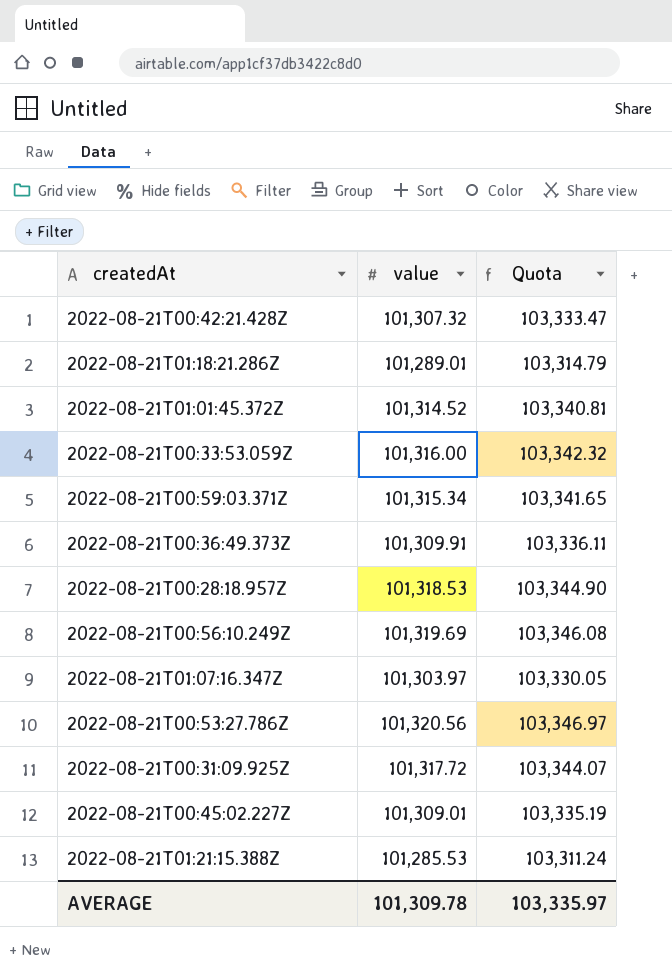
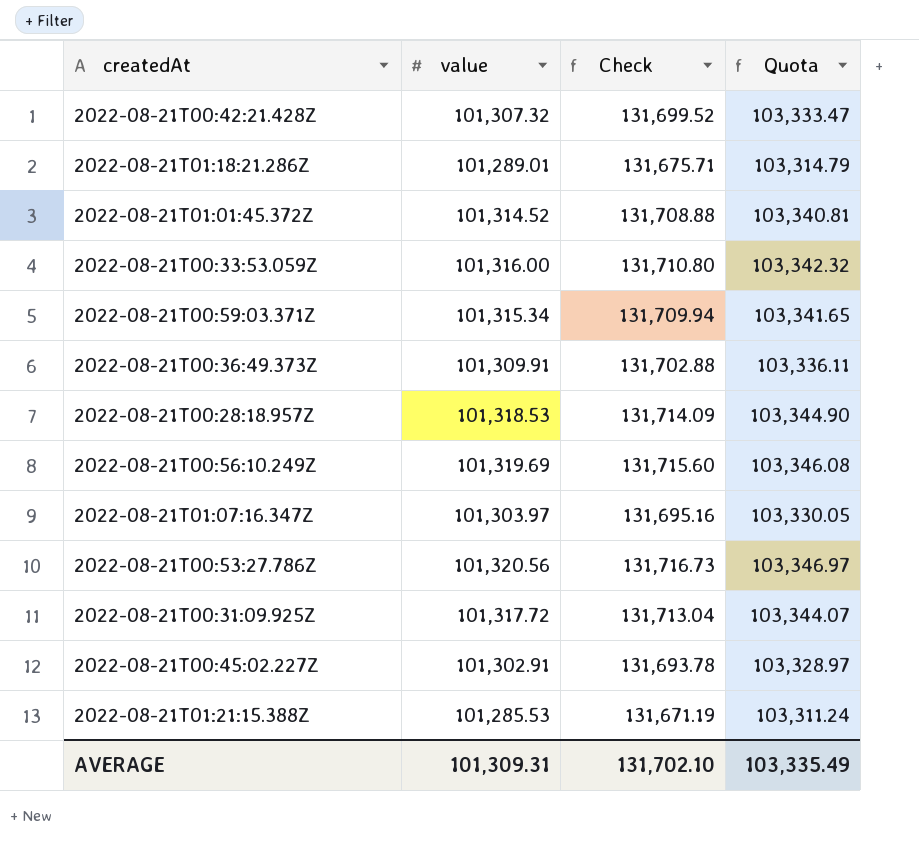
column Check | formula: none -> [value] * 1.3
2022-08-21T00:45:02.227Z | value: 101,309.01 -> 101,302.91
2022-08-21T00:45:02.227Z | Quota: 103,335.19 -> 103,328.97
AVERAGE | value: 101,309.78 -> 101,309.31
AVERAGE | Quota: 103,335.97 -> 103,335.49

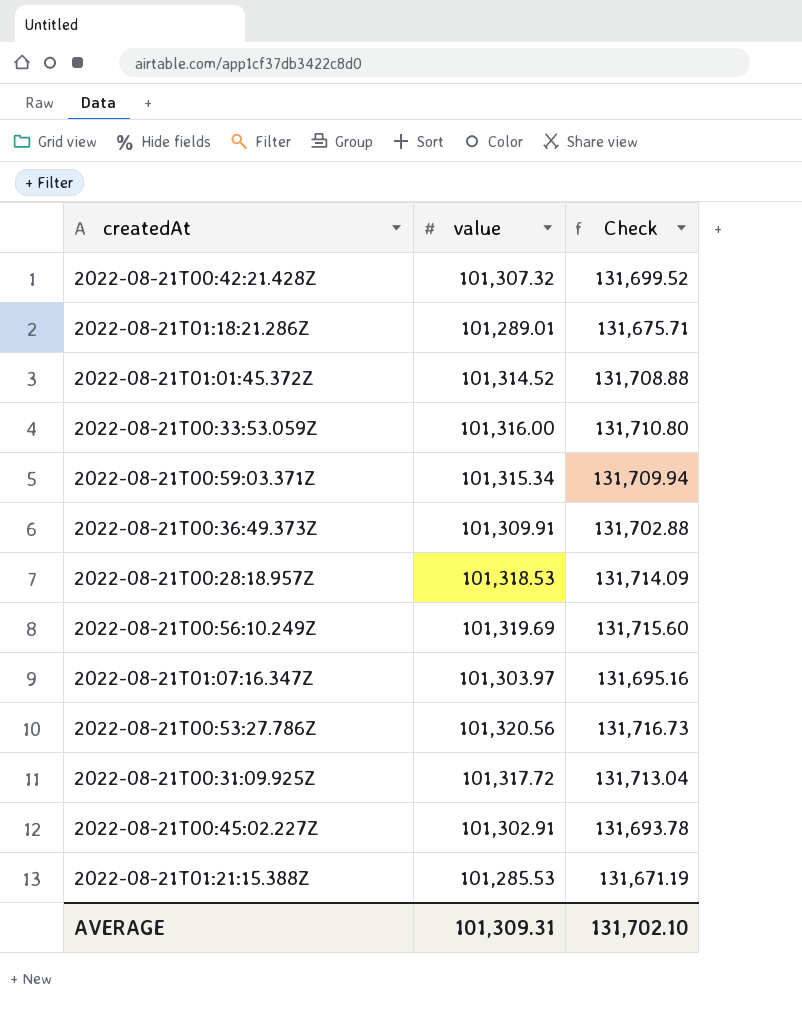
column Quota | formula: [value] * 1.02 -> none

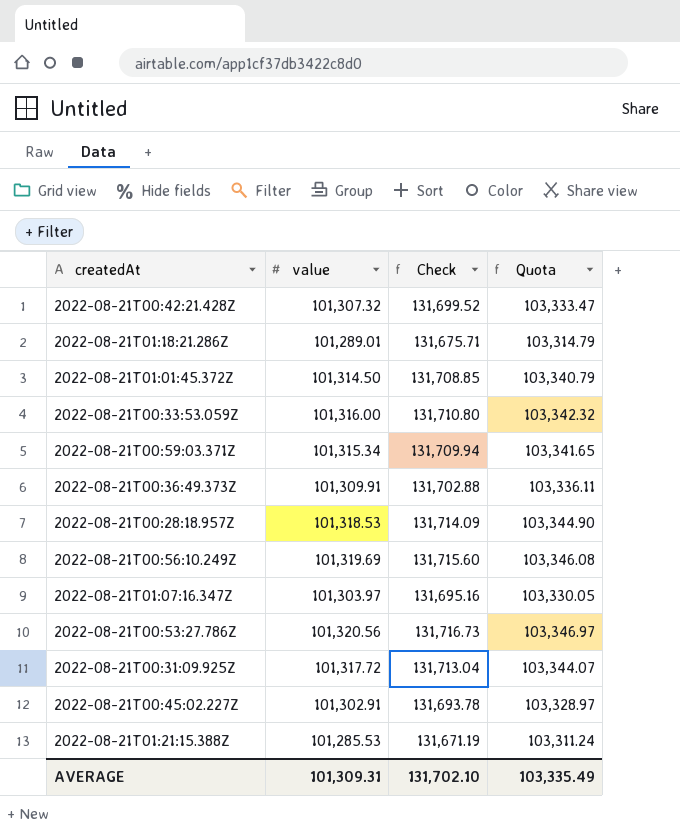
column Quota | formula: none -> [value] * 1.02
2022-08-21T01:01:45.372Z | value: 101,314.52 -> 101,314.50
2022-08-21T01:01:45.372Z | Check: 131,708.88 -> 131,708.85

